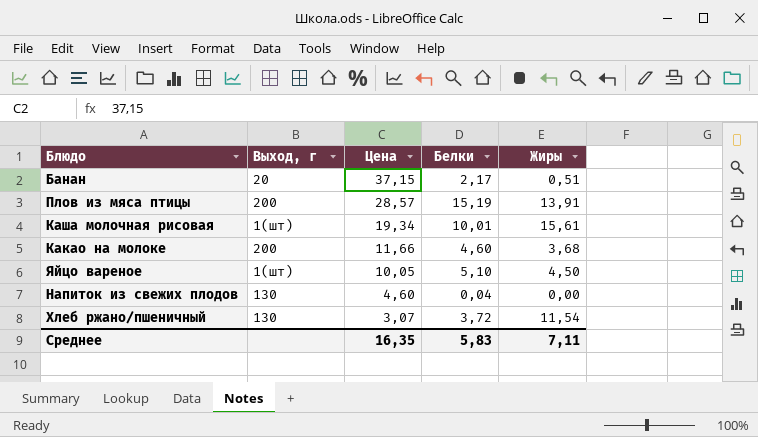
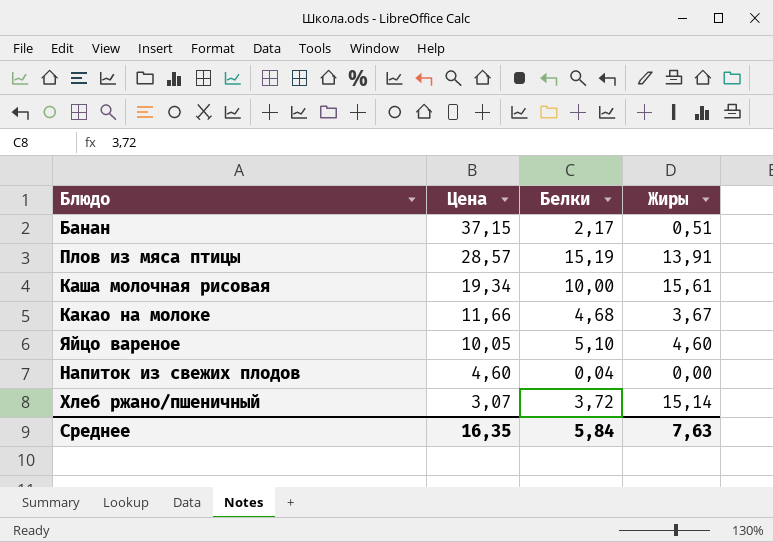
column Выход, г | position: 2 -> none
Каша молочная рисовая | Белки: 10,01 -> 10,00
Какао на молоке | Белки: 4,60 -> 4,68
Какао на молоке | Жиры: 3,68 -> 3,67
Яйцо вареное | Жиры: 4,50 -> 4,60
Хлеб ржано/пшеничный | Жиры: 11,54 -> 15,14
Среднее | Белки: 5,83 -> 5,84
Среднее | Жиры: 7,11 -> 7,63

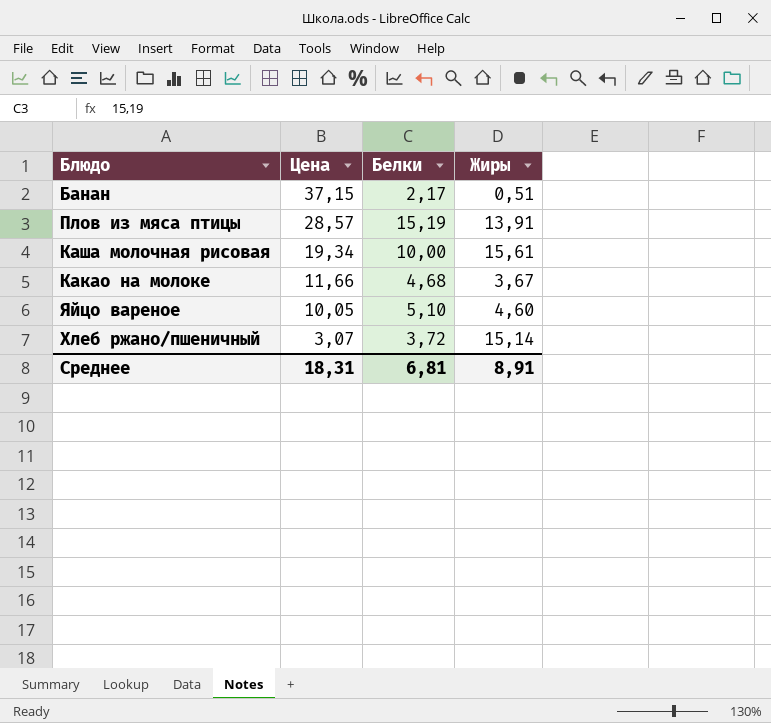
row Напиток из свежих плодов: 4,60 | 0,04 | 0,00 -> none
Среднее | Цена: 16,35 -> 18,31
Среднее | Белки: 5,84 -> 6,81
Среднее | Жиры: 7,63 -> 8,91

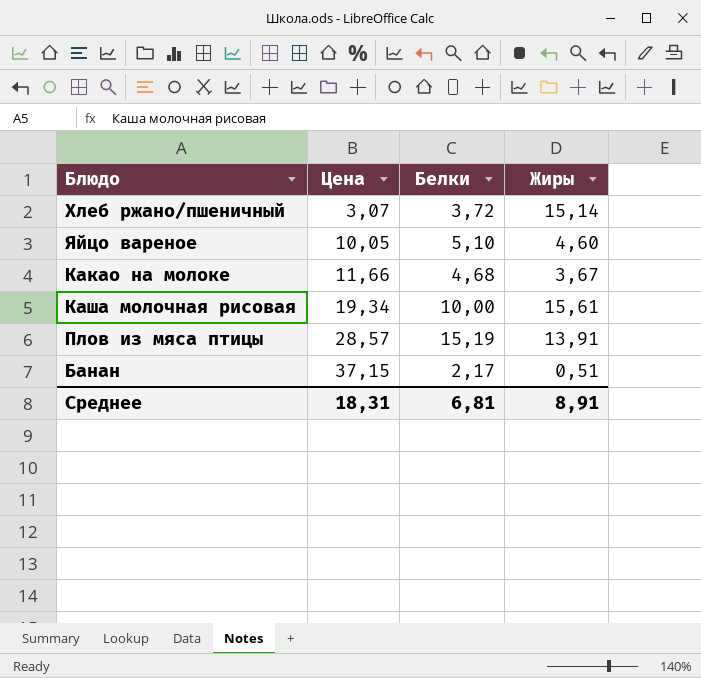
row order: Цена descending -> Цена ascending

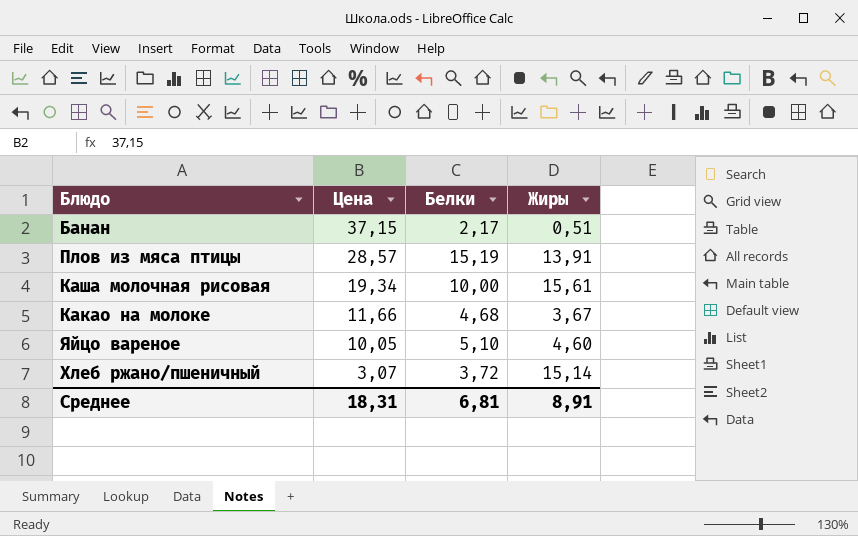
row order: Цена ascending -> Цена descending

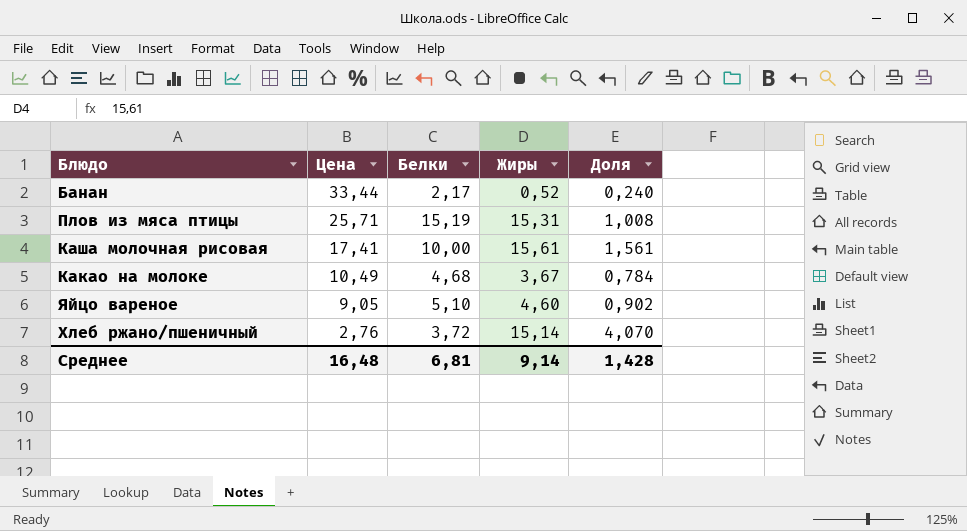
column Доля | formula: none -> [Жиры] / [Белки]
Банан | Цена: 37,15 -> 33,44
Банан | Жиры: 0,51 -> 0,52
Плов из мяса птицы | Цена: 28,57 -> 25,71
Плов из мяса птицы | Жиры: 13,91 -> 15,31
Каша молочная рисовая | Цена: 19,34 -> 17,41
Какао на молоке | Цена: 11,66 -> 10,49
Яйцо вареное | Цена: 10,05 -> 9,05
Хлеб ржано/пшеничный | Цена: 3,07 -> 2,76
Среднее | Цена: 18,31 -> 16,48
Среднее | Жиры: 8,91 -> 9,14

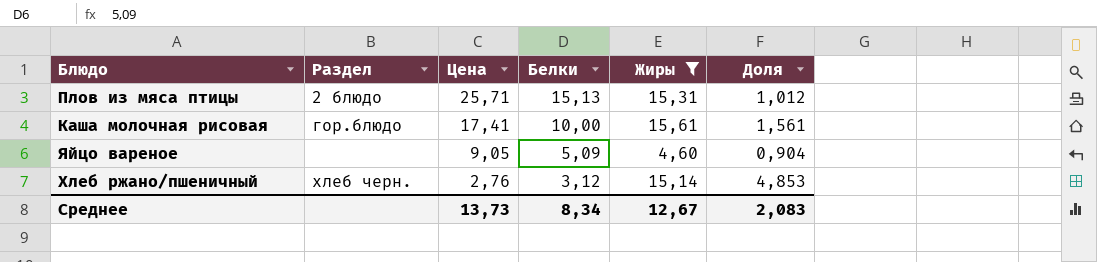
filter: none -> Жиры >= 4,60
column Раздел | position: none -> 2
Плов из мяса птицы | Белки: 15,19 -> 15,13
Плов из мяса птицы | Доля: 1,008 -> 1,012
Яйцо вареное | Белки: 5,10 -> 5,09
Яйцо вареное | Доля: 0,902 -> 0,904
Хлеб ржано/пшеничный | Белки: 3,72 -> 3,12
Хлеб ржано/пшеничный | Доля: 4,070 -> 4,853
Среднее | Цена: 16,48 -> 13,73
Среднее | Белки: 6,81 -> 8,34
Среднее | Жиры: 9,14 -> 12,67
Среднее | Доля: 1,428 -> 2,083

